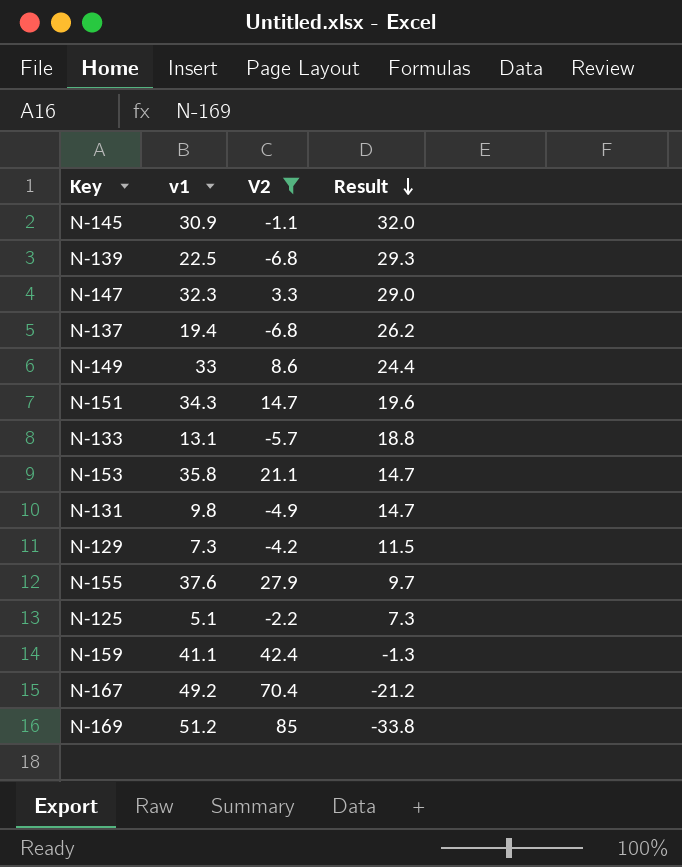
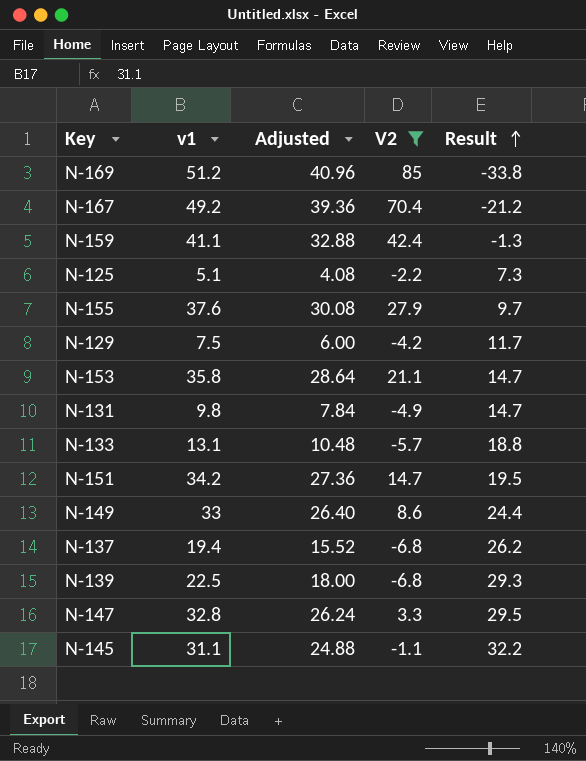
row order: Result descending -> Result ascending
column Adjusted | formula: none -> [v1] * 0.8
N-129 | v1: 7.3 -> 7.5
N-129 | Result: 11.5 -> 11.7
N-151 | v1: 34.3 -> 34.2
N-151 | Result: 19.6 -> 19.5
N-147 | v1: 32.3 -> 32.8
N-147 | Result: 29.0 -> 29.5
N-145 | v1: 30.9 -> 31.1
N-145 | Result: 32.0 -> 32.2

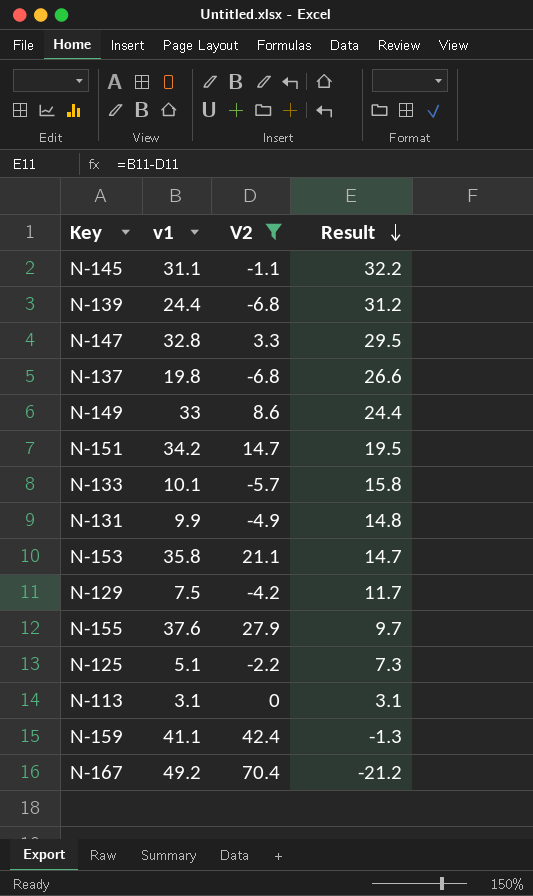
row order: Result ascending -> Result descending
column Adjusted | formula: [v1] * 0.8 -> none
row N-169: 51.2 | 40.96 | 85 | -33.8 -> none
N-139 | v1: 22.5 -> 24.4
N-139 | Result: 29.3 -> 31.2
N-137 | v1: 19.4 -> 19.8
N-137 | Result: 26.2 -> 26.6
N-133 | v1: 13.1 -> 10.1
N-133 | Result: 18.8 -> 15.8
N-131 | v1: 9.8 -> 9.9
N-131 | Result: 14.7 -> 14.8
row N-113: none -> 3.1 | 0 | 3.1

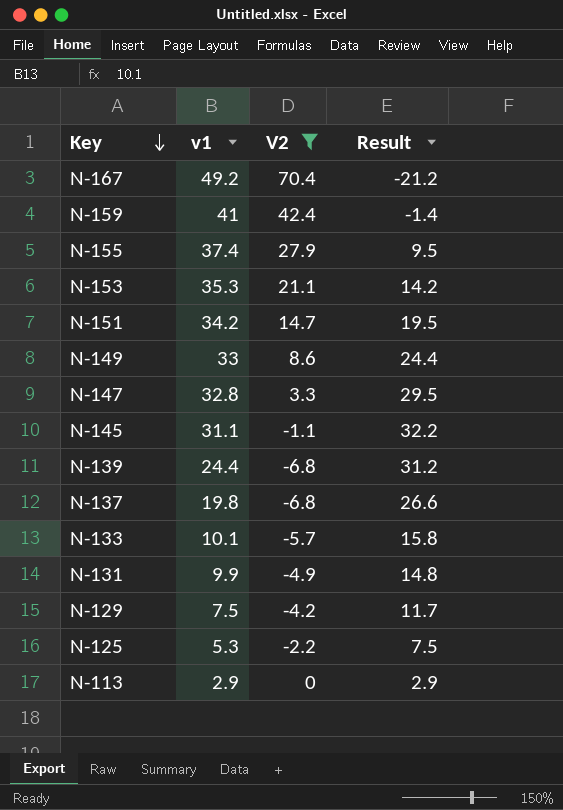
row order: Result descending -> Key descending
N-159 | v1: 41.1 -> 41
N-159 | Result: -1.3 -> -1.4
N-155 | v1: 37.6 -> 37.4
N-155 | Result: 9.7 -> 9.5
N-153 | v1: 35.8 -> 35.3
N-153 | Result: 14.7 -> 14.2
N-125 | v1: 5.1 -> 5.3
N-125 | Result: 7.3 -> 7.5
N-113 | v1: 3.1 -> 2.9
N-113 | Result: 3.1 -> 2.9

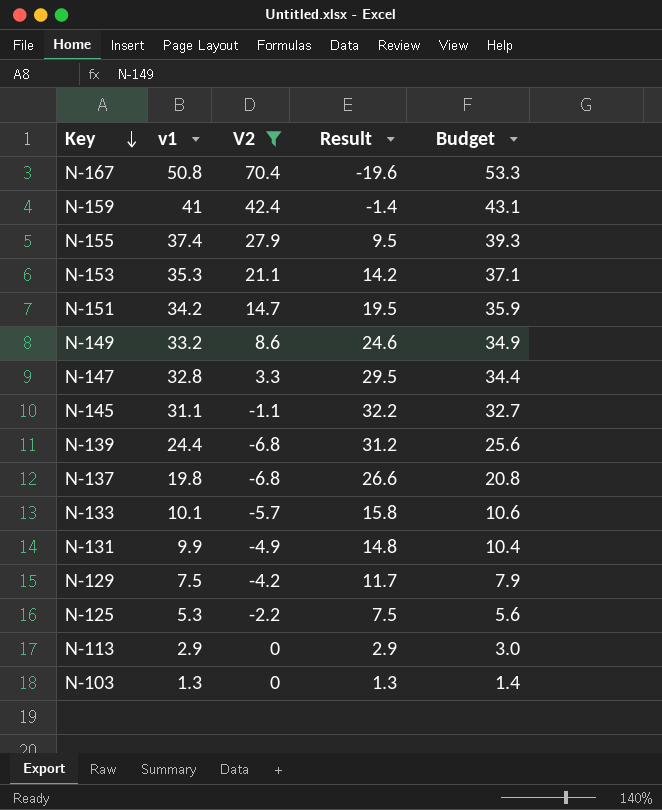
column Budget | formula: none -> [v1] * 1.05
N-167 | v1: 49.2 -> 50.8
N-167 | Result: -21.2 -> -19.6
N-149 | v1: 33 -> 33.2
N-149 | Result: 24.4 -> 24.6
row N-103: none -> 1.3 | 0 | 1.3 | 1.4

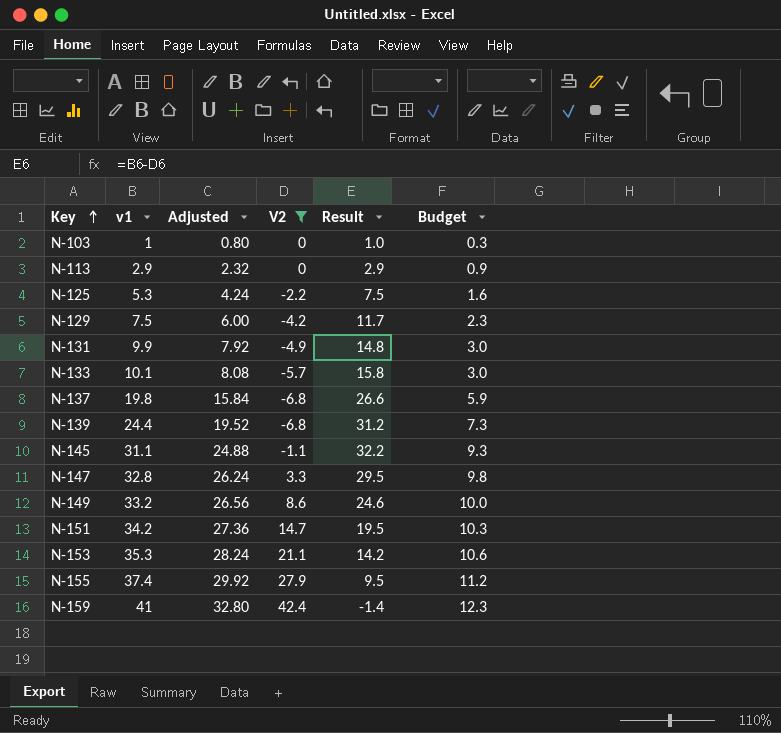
row order: Key descending -> Key ascending
column Adjusted | formula: none -> [v1] * 0.8
column Budget | formula: [v1] * 1.05 -> [v1] * 0.3
row N-167: 50.8 | 70.4 | -19.6 | 53.3 -> none
N-103 | v1: 1.3 -> 1
N-103 | Result: 1.3 -> 1.0

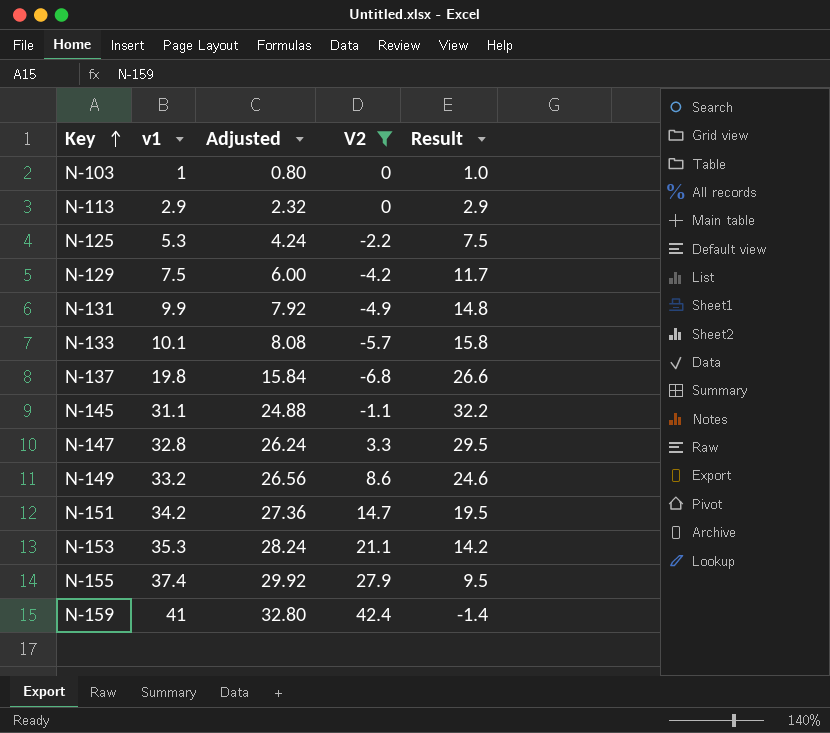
column Budget | formula: [v1] * 0.3 -> none
row N-139: 24.4 | 19.52 | -6.8 | 31.2 | 7.3 -> none

